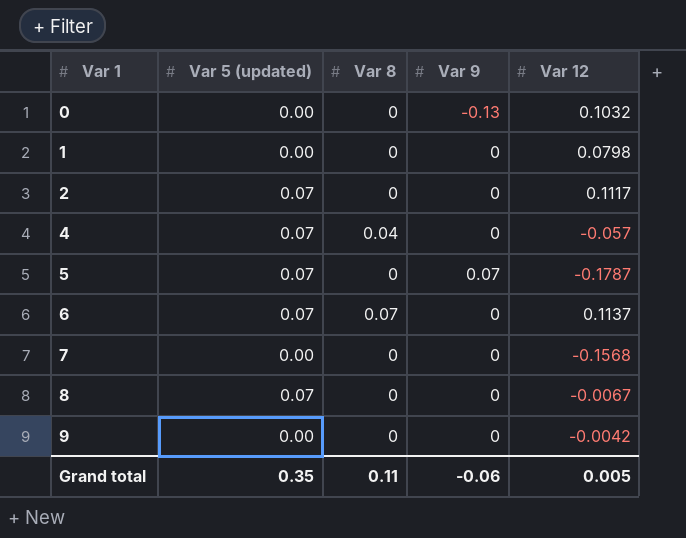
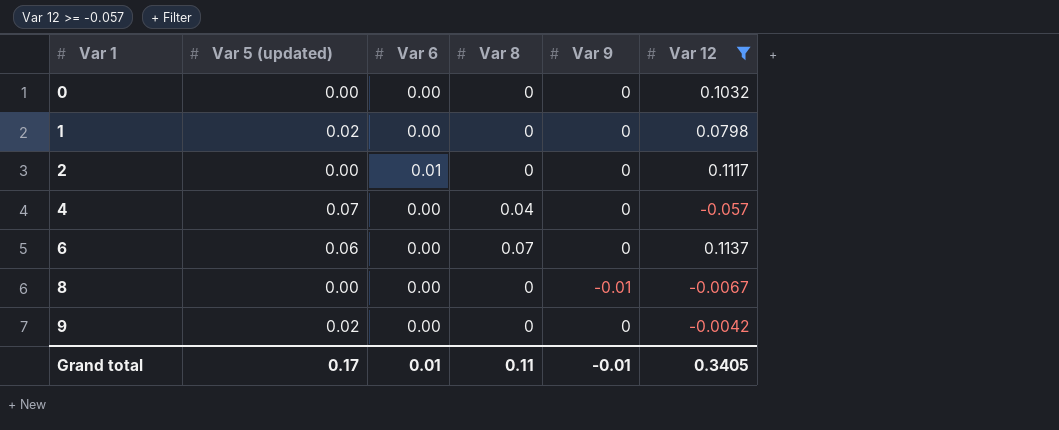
filter: none -> Var 12 >= -0.057
column Var 6 | position: none -> 3
0 | Var 9: -0.13 -> 0
1 | Var 5 (updated): 0.00 -> 0.02
2 | Var 5 (updated): 0.07 -> 0.00
6 | Var 5 (updated): 0.07 -> 0.06
8 | Var 5 (updated): 0.07 -> 0.00
8 | Var 9: 0 -> -0.01
9 | Var 5 (updated): 0.00 -> 0.02
Grand total | Var 5 (updated): 0.35 -> 0.17
Grand total | Var 9: -0.06 -> -0.01
Grand total | Var 12: 0.005 -> 0.3405

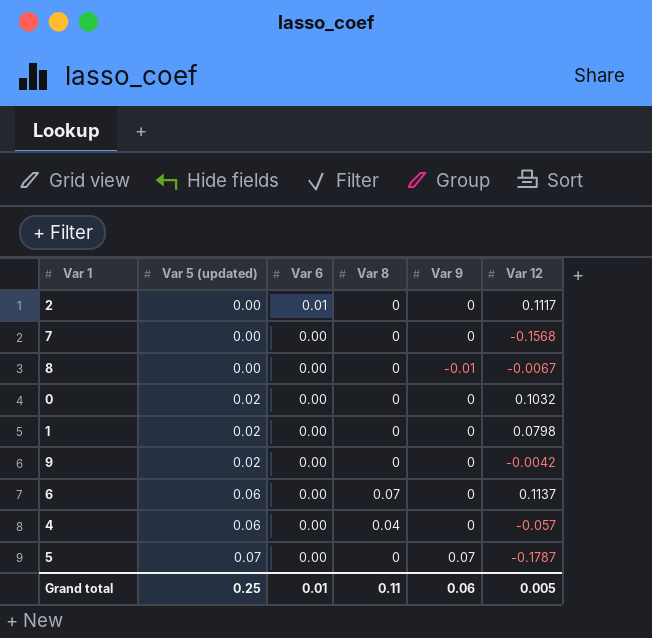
filter: Var 12 >= -0.057 -> none
row order: Var 1 ascending -> Var 5 (updated) ascending
0 | Var 5 (updated): 0.00 -> 0.02
4 | Var 5 (updated): 0.07 -> 0.06
Grand total | Var 5 (updated): 0.17 -> 0.25
Grand total | Var 9: -0.01 -> 0.06
Grand total | Var 12: 0.3405 -> 0.005

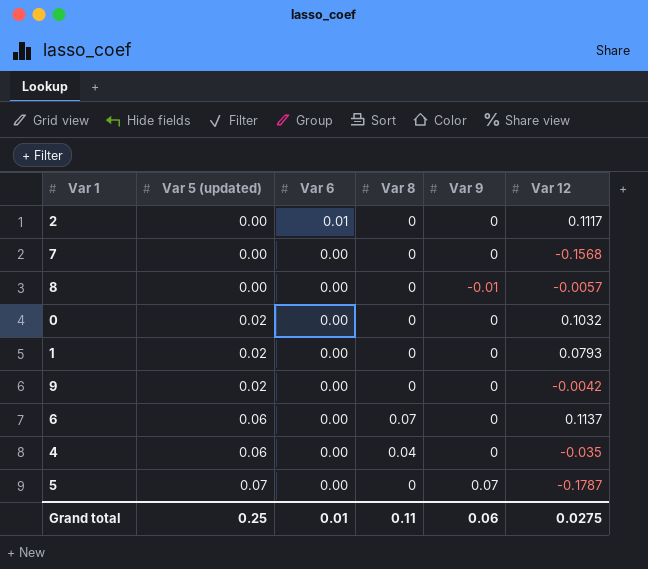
8 | Var 12: -0.0067 -> -0.0057
1 | Var 12: 0.0798 -> 0.0793
4 | Var 12: -0.057 -> -0.035
Grand total | Var 12: 0.005 -> 0.0275

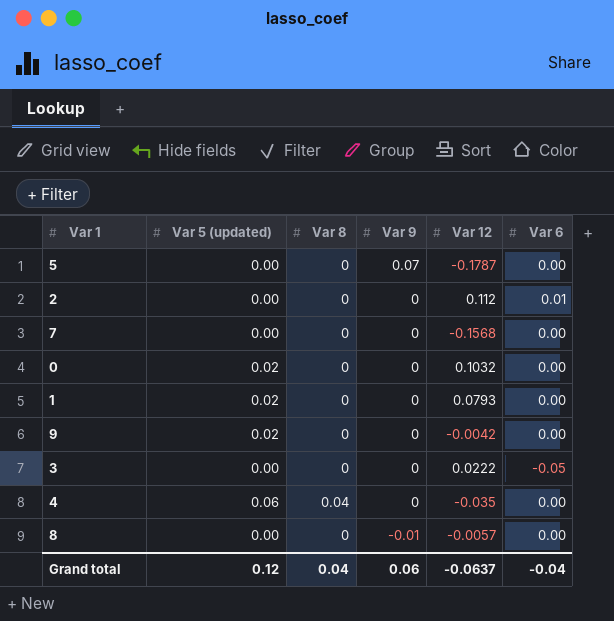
row order: Var 5 (updated) ascending -> Var 9 descending
column Var 6 | position: 3 -> 6
row 6: 0.06 | 0.00 | 0.07 | 0 | 0.1137 -> none
5 | Var 5 (updated): 0.07 -> 0.00
2 | Var 12: 0.1117 -> 0.112
row 3: none -> 0.00 | 0 | 0 | 0.0222 | -0.05
Grand total | Var 5 (updated): 0.25 -> 0.12
Grand total | Var 8: 0.11 -> 0.04
Grand total | Var 12: 0.0275 -> -0.0637
Grand total | Var 6: 0.01 -> -0.04

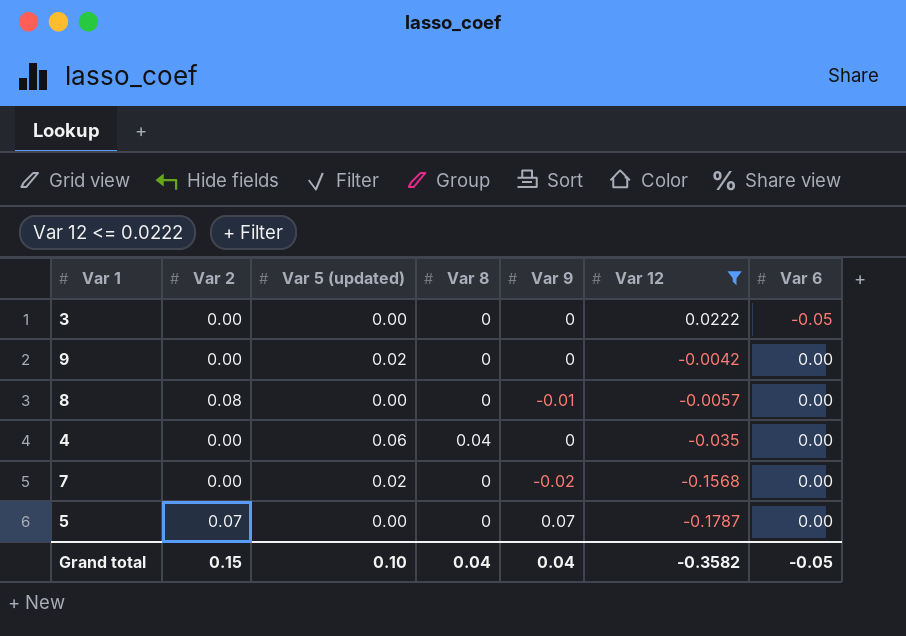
filter: none -> Var 12 <= 0.0222
row order: Var 9 descending -> Var 12 descending
column Var 2 | position: none -> 2
7 | Var 5 (updated): 0.00 -> 0.02
7 | Var 9: 0 -> -0.02
Grand total | Var 5 (updated): 0.12 -> 0.10
Grand total | Var 9: 0.06 -> 0.04
Grand total | Var 12: -0.0637 -> -0.3582
Grand total | Var 6: -0.04 -> -0.05

